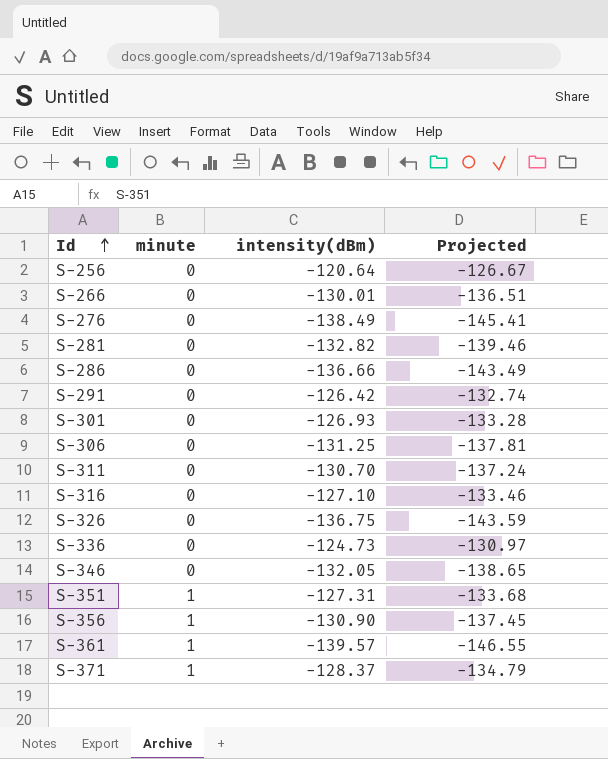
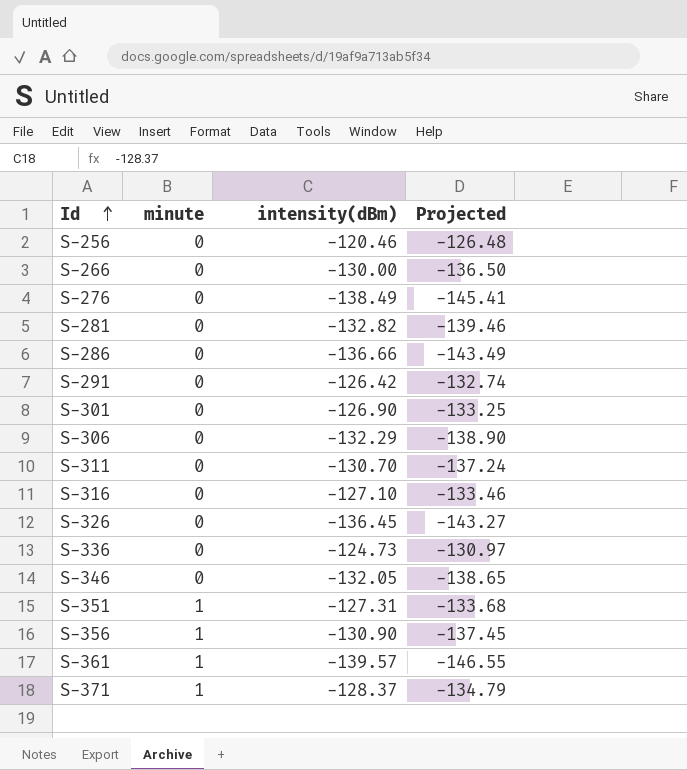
S-256 | intensity(dBm): -120.64 -> -120.46
S-256 | Projected: -126.67 -> -126.48
S-266 | intensity(dBm): -130.01 -> -130.00
S-266 | Projected: -136.51 -> -136.50
S-301 | intensity(dBm): -126.93 -> -126.90
S-301 | Projected: -133.28 -> -133.25
S-306 | intensity(dBm): -131.25 -> -132.29
S-306 | Projected: -137.81 -> -138.90
S-326 | intensity(dBm): -136.75 -> -136.45
S-326 | Projected: -143.59 -> -143.27

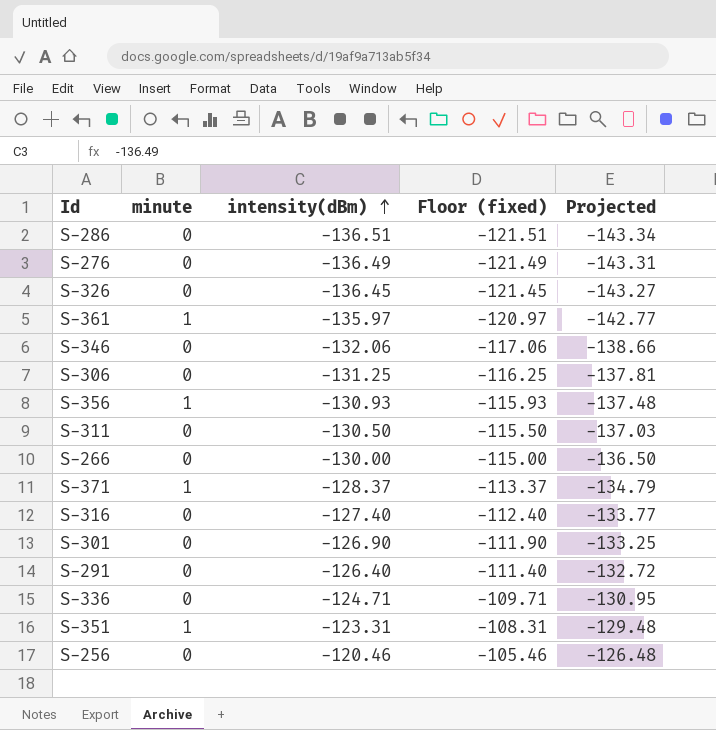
row order: Id ascending -> intensity(dBm) ascending
column Floor (fixed) | formula: none -> [intensity(dBm)] + 15
row S-281: 0 | -132.82 | -139.46 -> none
S-286 | intensity(dBm): -136.66 -> -136.51
S-286 | Projected: -143.49 -> -143.34
S-276 | intensity(dBm): -138.49 -> -136.49
S-276 | Projected: -145.41 -> -143.31
S-361 | intensity(dBm): -139.57 -> -135.97
S-361 | Projected: -146.55 -> -142.77
S-346 | intensity(dBm): -132.05 -> -132.06
S-346 | Projected: -138.65 -> -138.66
S-306 | intensity(dBm): -132.29 -> -131.25
S-306 | Projected: -138.90 -> -137.81
S-356 | intensity(dBm): -130.90 -> -130.93
S-356 | Projected: -137.45 -> -137.48
S-311 | intensity(dBm): -130.70 -> -130.50
S-311 | Projected: -137.24 -> -137.03
S-316 | intensity(dBm): -127.10 -> -127.40
S-316 | Projected: -133.46 -> -133.77
S-291 | intensity(dBm): -126.42 -> -126.40
S-291 | Projected: -132.74 -> -132.72
S-336 | intensity(dBm): -124.73 -> -124.71
S-336 | Projected: -130.97 -> -130.95
S-351 | intensity(dBm): -127.31 -> -123.31
S-351 | Projected: -133.68 -> -129.48

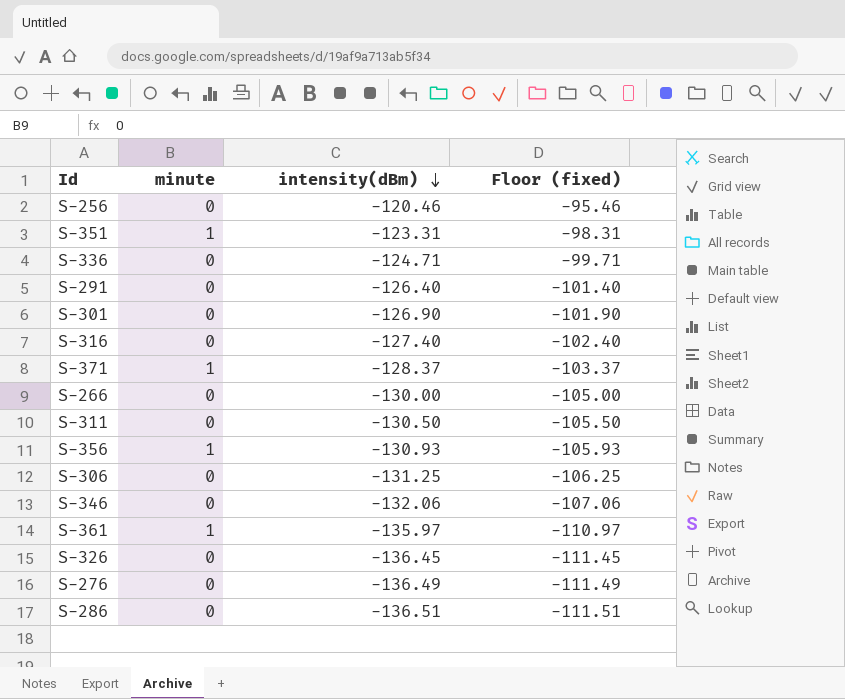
row order: intensity(dBm) ascending -> intensity(dBm) descending
column Projected | formula: [intensity(dBm)] * 1.05 -> none
column Floor (fixed) | formula: [intensity(dBm)] + 15 -> [intensity(dBm)] + 25

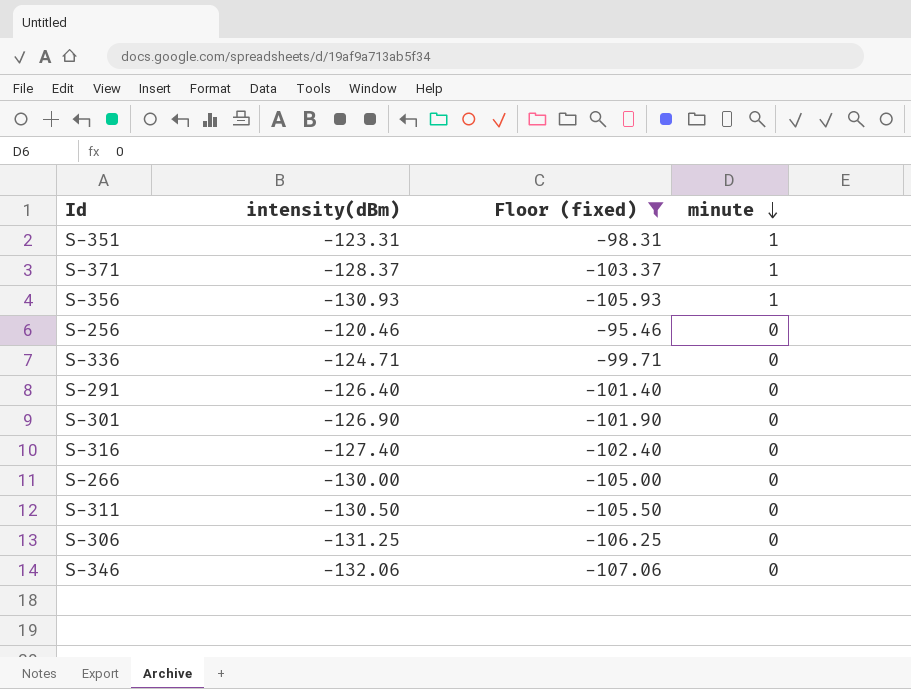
filter: none -> Floor (fixed) >= -107.06
row order: intensity(dBm) descending -> minute descending
column minute | position: 2 -> 4

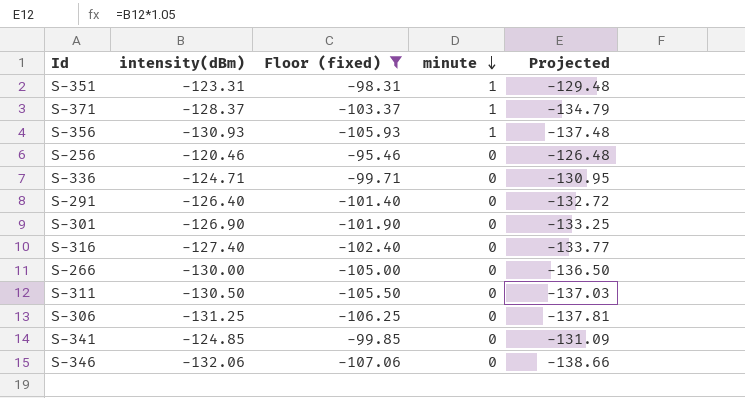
column Projected | formula: none -> [intensity(dBm)] * 1.05
row S-341: none -> -124.85 | -99.85 | 0 | -131.09

